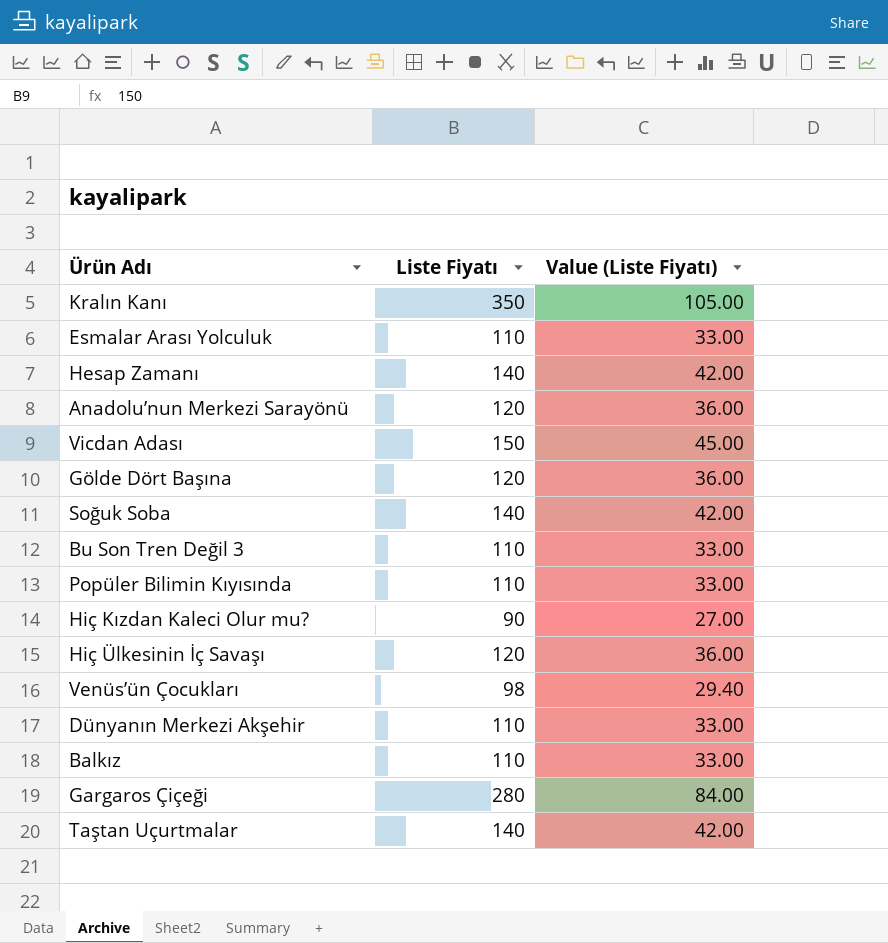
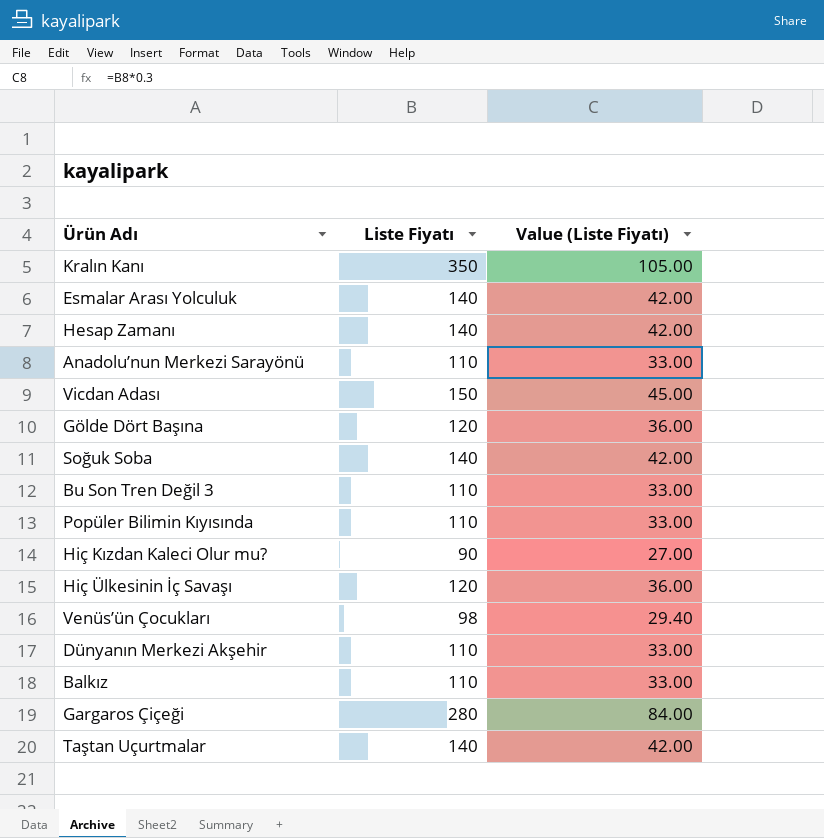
Esmalar Arası Yolculuk | Liste Fiyatı: 110 -> 140
Esmalar Arası Yolculuk | Value (Liste Fiyatı): 33.00 -> 42.00
Anadolu’nun Merkezi Sarayönü | Liste Fiyatı: 120 -> 110
Anadolu’nun Merkezi Sarayönü | Value (Liste Fiyatı): 36.00 -> 33.00

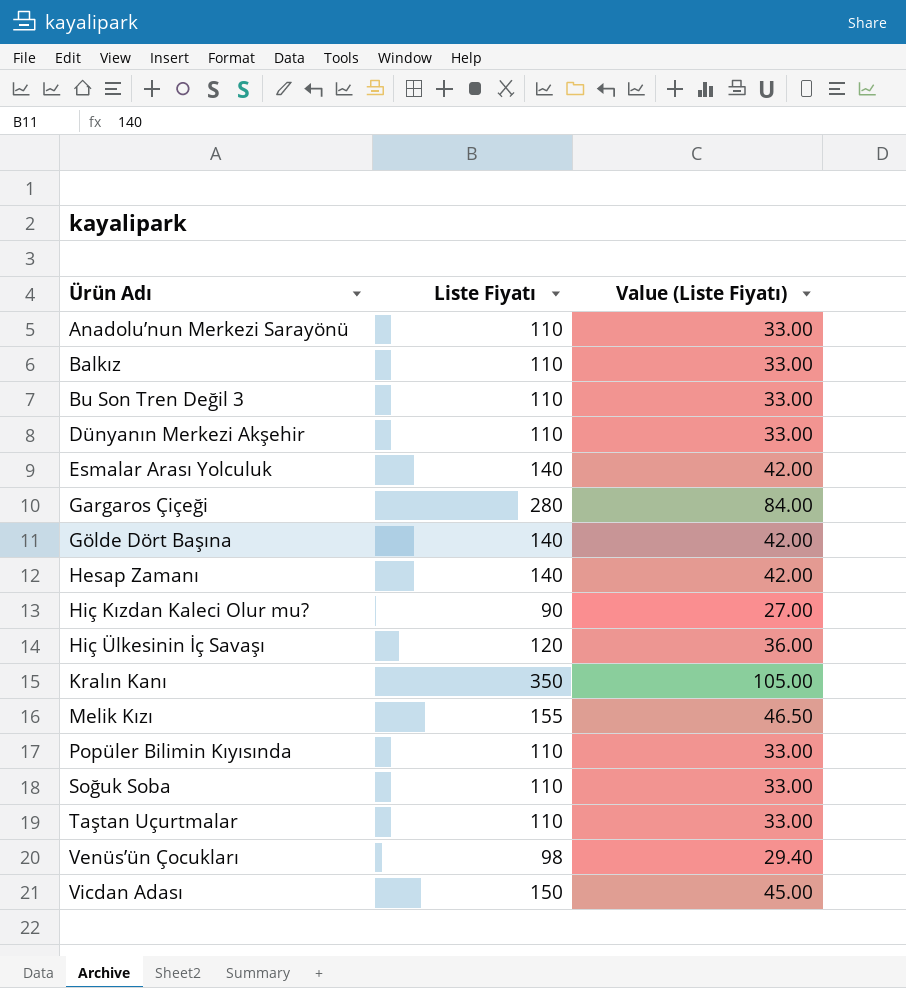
row order: none -> Ürün Adı ascending
Gölde Dört Başına | Liste Fiyatı: 120 -> 140
Gölde Dört Başına | Value (Liste Fiyatı): 36.00 -> 42.00
row Melik Kızı: none -> 155 | 46.50
Soğuk Soba | Liste Fiyatı: 140 -> 110
Soğuk Soba | Value (Liste Fiyatı): 42.00 -> 33.00
Taştan Uçurtmalar | Liste Fiyatı: 140 -> 110
Taştan Uçurtmalar | Value (Liste Fiyatı): 42.00 -> 33.00

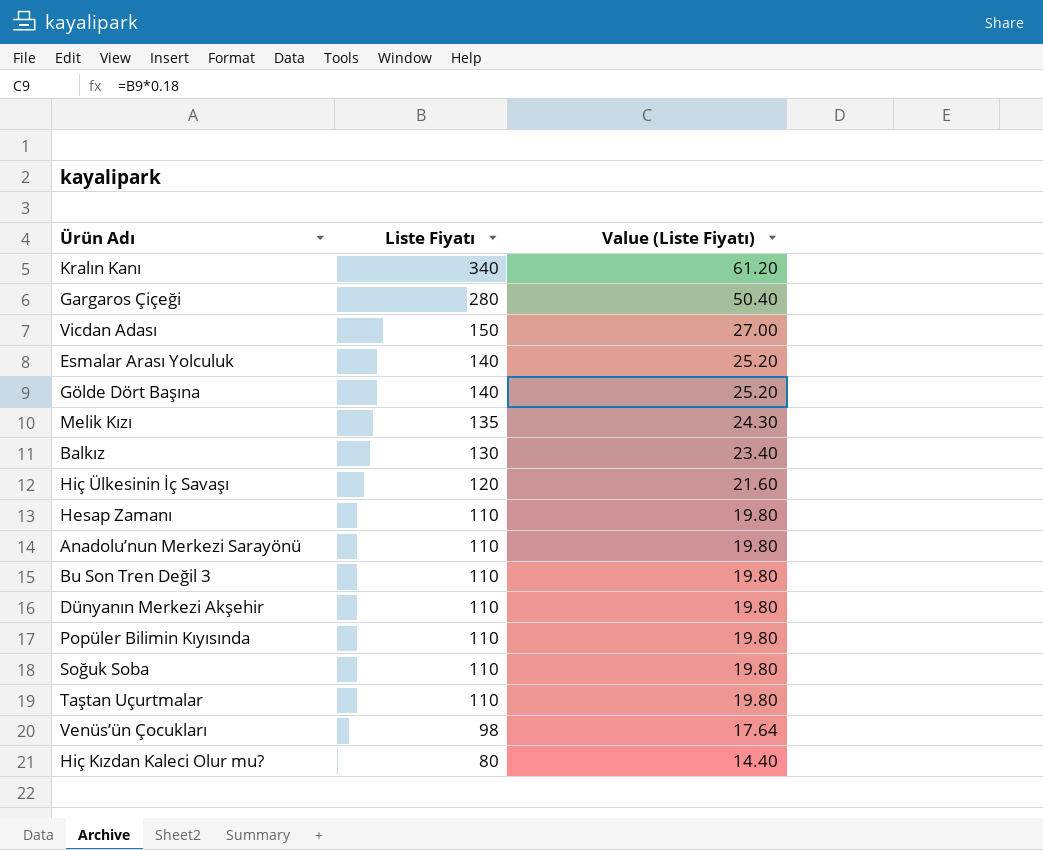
row order: Ürün Adı ascending -> Liste Fiyatı descending
column Value (Liste Fiyatı) | formula: [Liste Fiyatı] * 0.3 -> [Liste Fiyatı] * 0.18
Kralın Kanı | Liste Fiyatı: 350 -> 340
Melik Kızı | Liste Fiyatı: 155 -> 135
Balkız | Liste Fiyatı: 110 -> 130
Hesap Zamanı | Liste Fiyatı: 140 -> 110
Hiç Kızdan Kaleci Olur mu? | Liste Fiyatı: 90 -> 80

